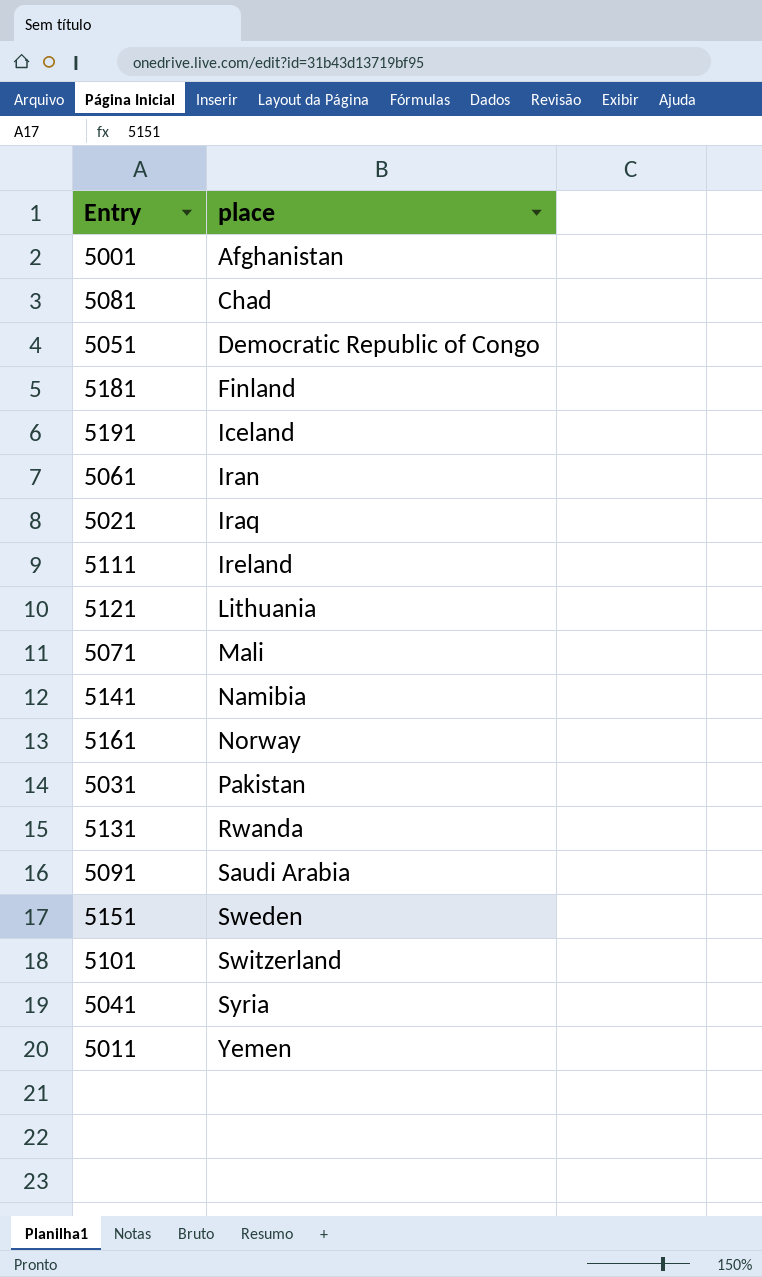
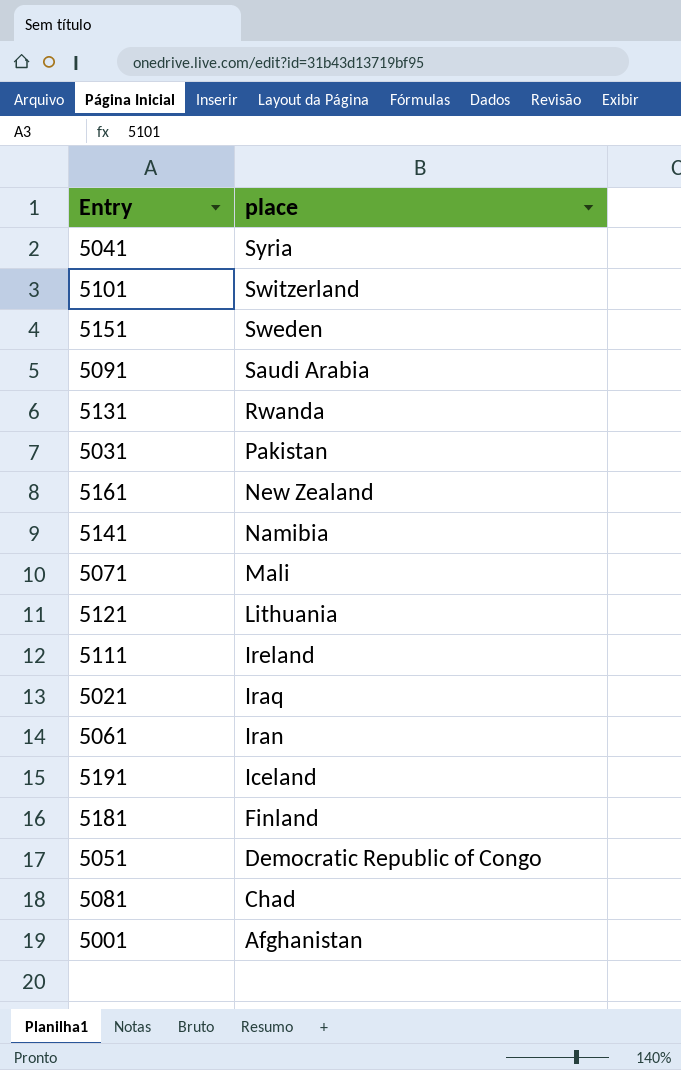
row order: place ascending -> place descending
row 5011: Yemen -> none
5161 | place: Norway -> New Zealand

